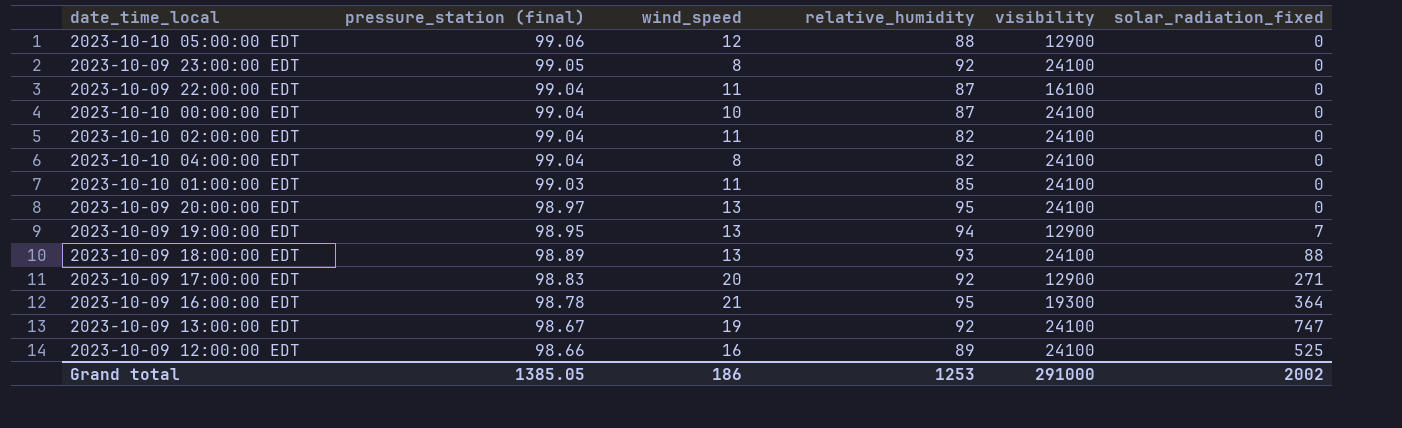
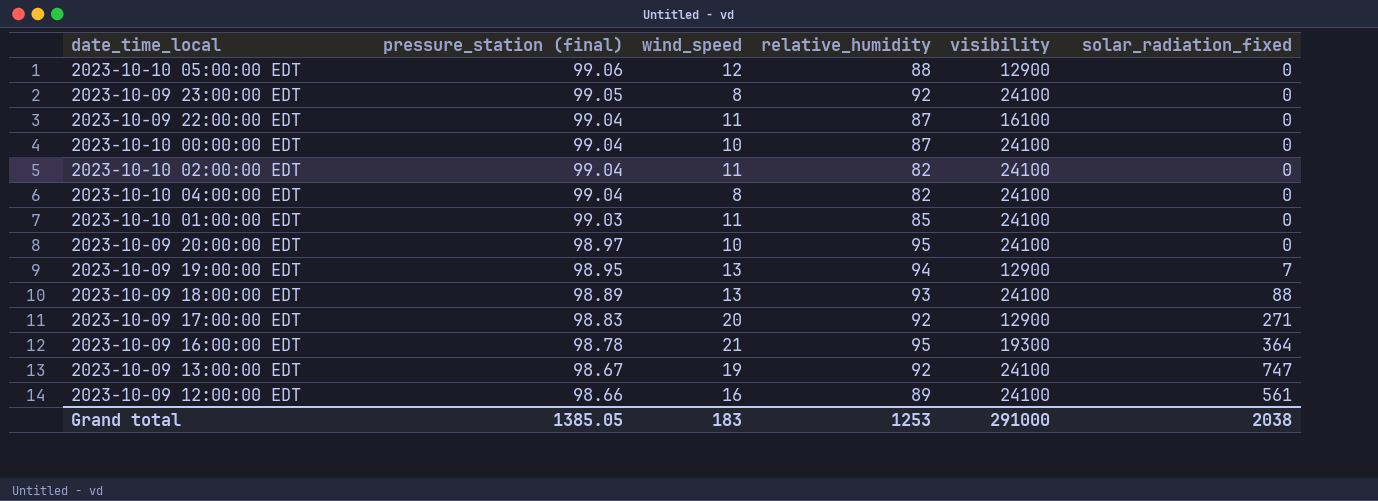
2023-10-09 20:00:00 EDT | wind_speed: 13 -> 10
2023-10-09 12:00:00 EDT | solar_radiation_fixed: 525 -> 561
Grand total | wind_speed: 186 -> 183
Grand total | solar_radiation_fixed: 2002 -> 2038

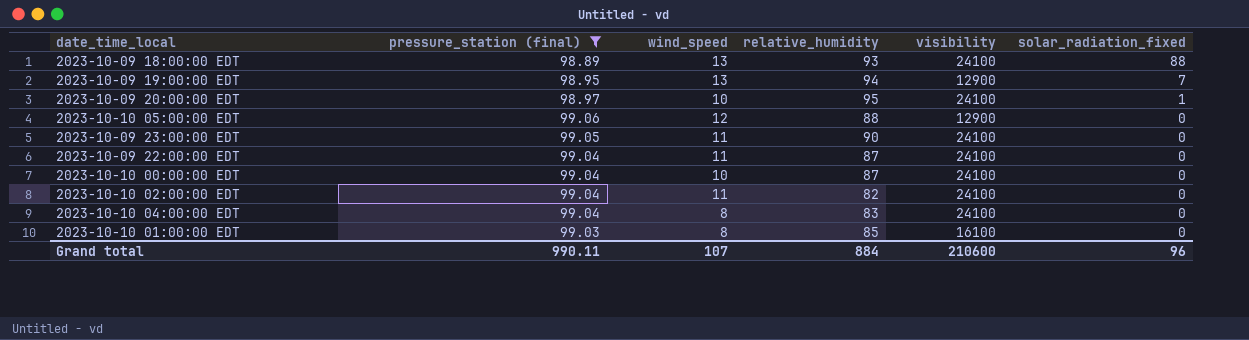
filter: none -> pressure_station (final) >= 98.89
row order: pressure_station (final) descending -> solar_radiation_fixed descending
2023-10-09 20:00:00 EDT | solar_radiation_fixed: 0 -> 1
2023-10-09 23:00:00 EDT | wind_speed: 8 -> 11
2023-10-09 23:00:00 EDT | relative_humidity: 92 -> 90
2023-10-09 22:00:00 EDT | visibility: 16100 -> 24100
2023-10-10 04:00:00 EDT | relative_humidity: 82 -> 83
2023-10-10 01:00:00 EDT | wind_speed: 11 -> 8
2023-10-10 01:00:00 EDT | visibility: 24100 -> 16100
Grand total | pressure_station (final): 1385.05 -> 990.11
Grand total | wind_speed: 183 -> 107
Grand total | relative_humidity: 1253 -> 884
Grand total | visibility: 291000 -> 210600
Grand total | solar_radiation_fixed: 2038 -> 96

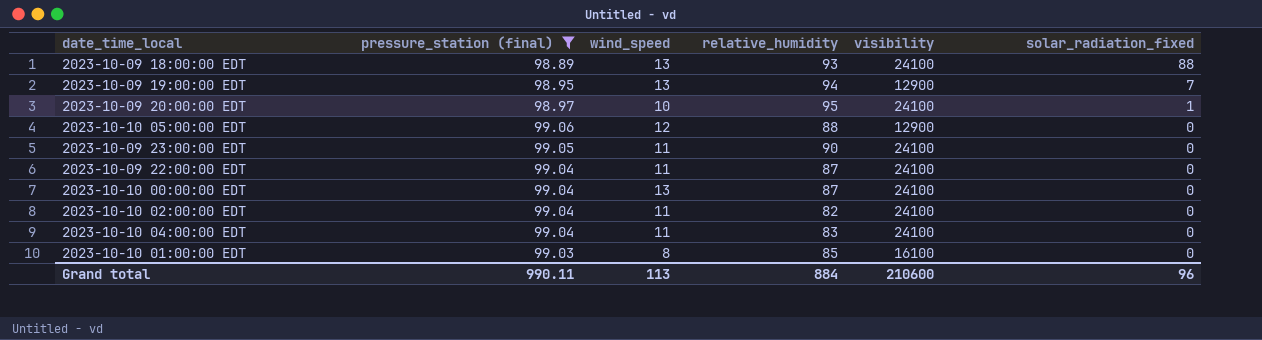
2023-10-10 00:00:00 EDT | wind_speed: 10 -> 13
2023-10-10 04:00:00 EDT | wind_speed: 8 -> 11
Grand total | wind_speed: 107 -> 113

